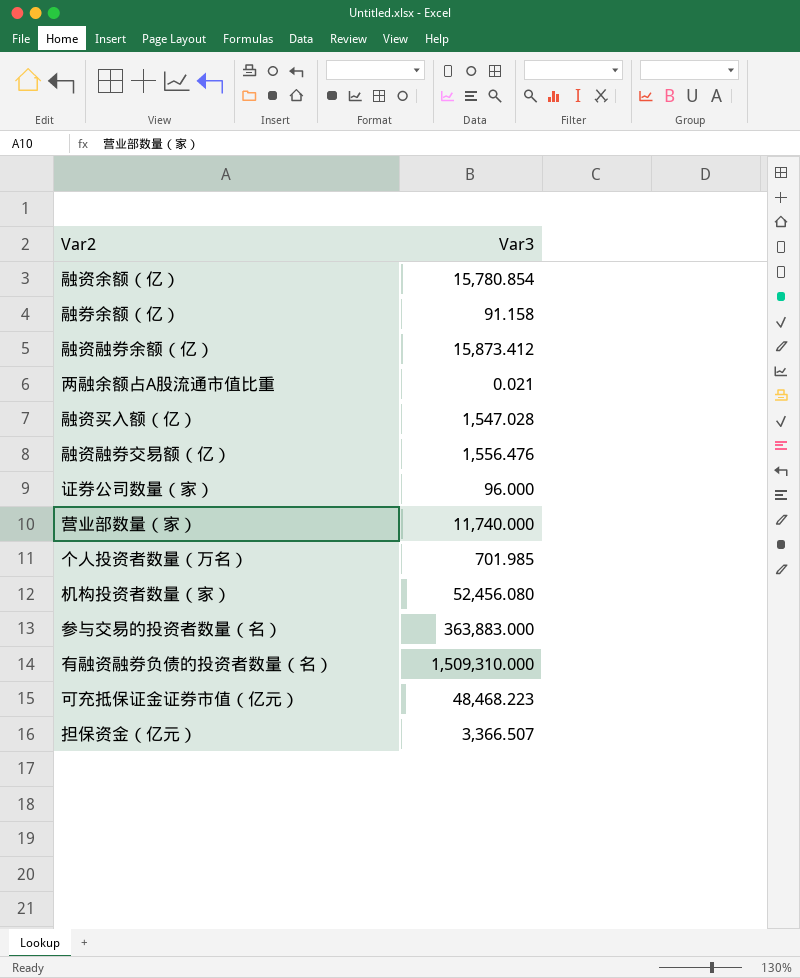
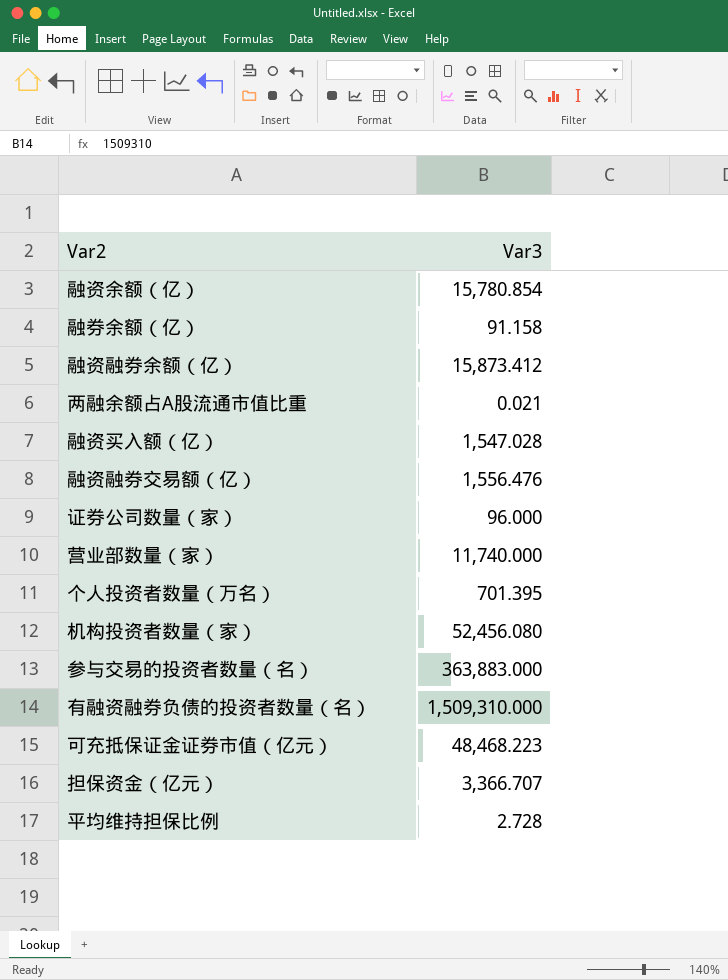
个人投资者数量（万名） | Var3: 701.985 -> 701.395
担保资金（亿元） | Var3: 3,366.507 -> 3,366.707
row 平均维持担保比例: none -> 2.728

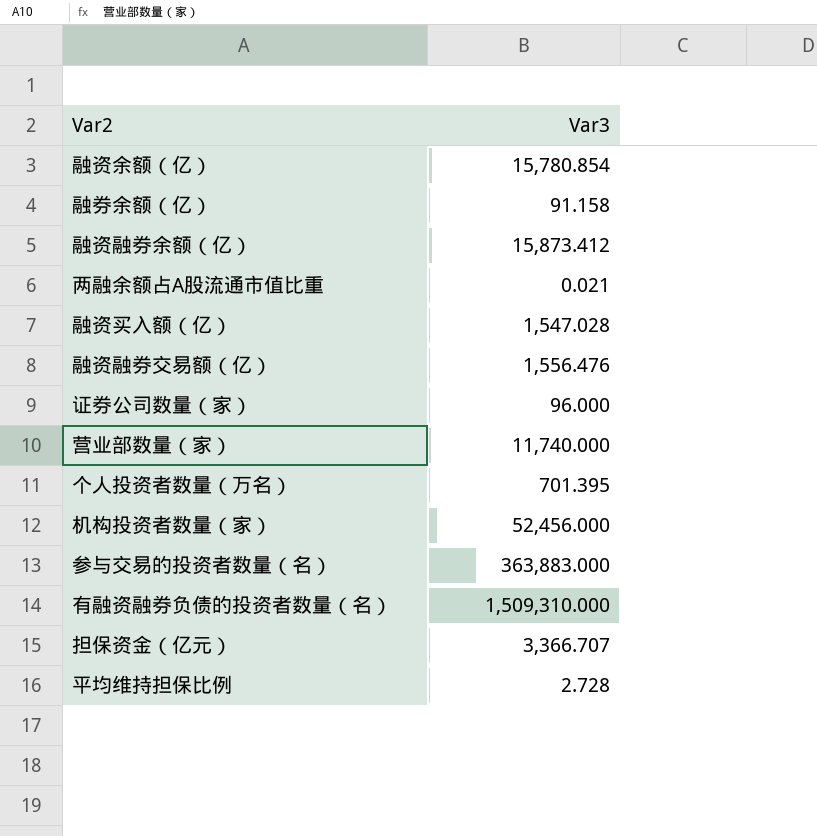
row 可充抵保证金证券市值（亿元）: 48,468.223 -> none
机构投资者数量（家） | Var3: 52,456.080 -> 52,456.000

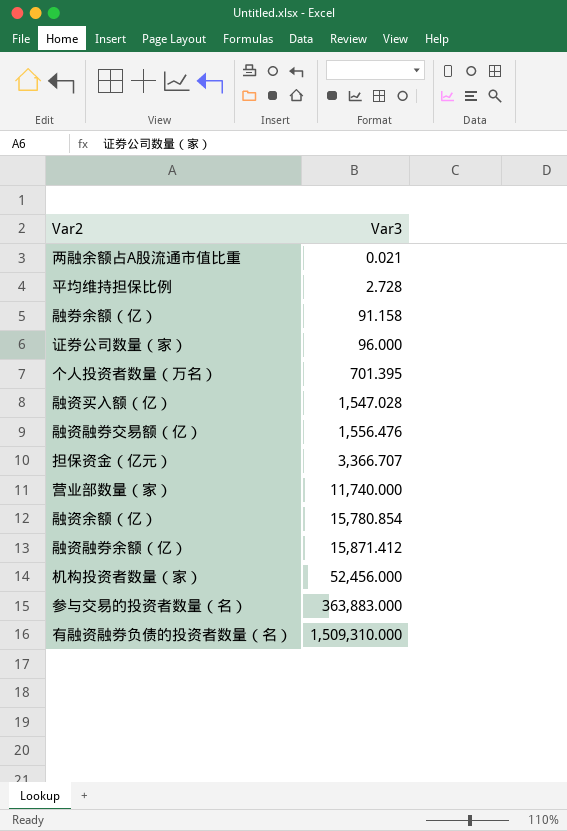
row order: none -> Var3 ascending
融资融券余额（亿） | Var3: 15,873.412 -> 15,871.412

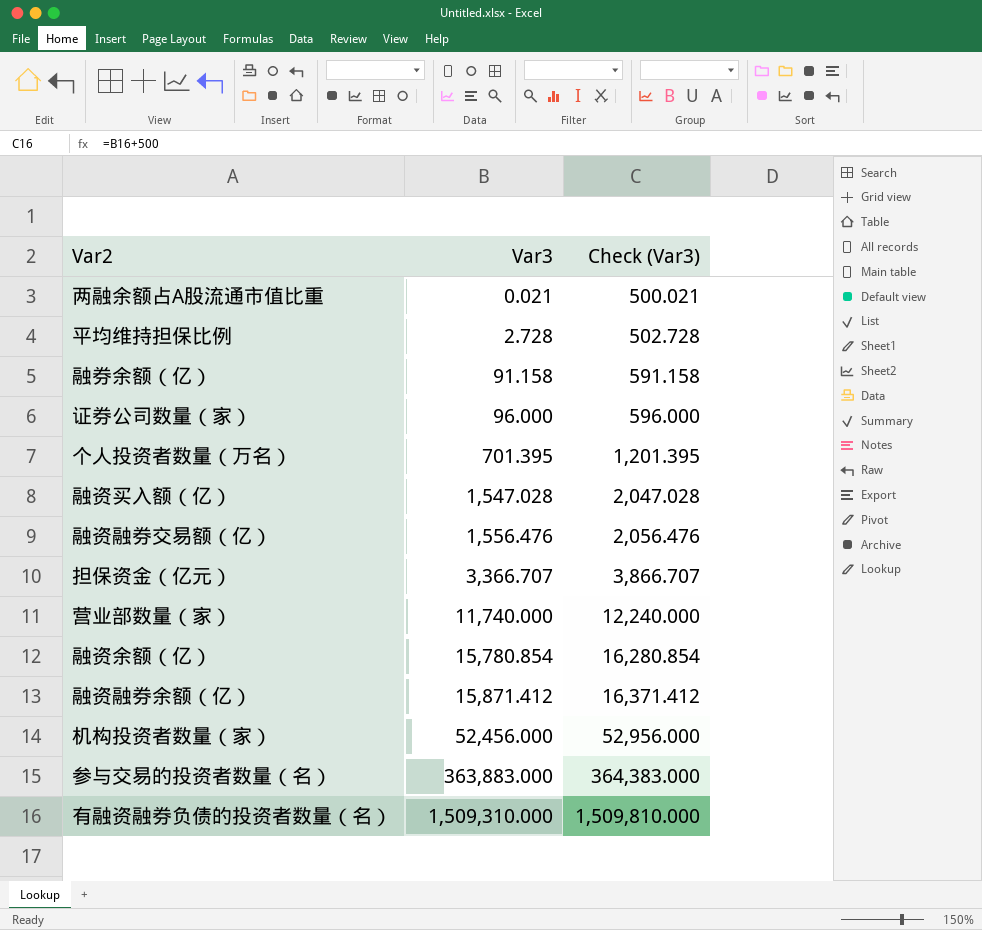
column Check (Var3) | formula: none -> [Var3] + 500

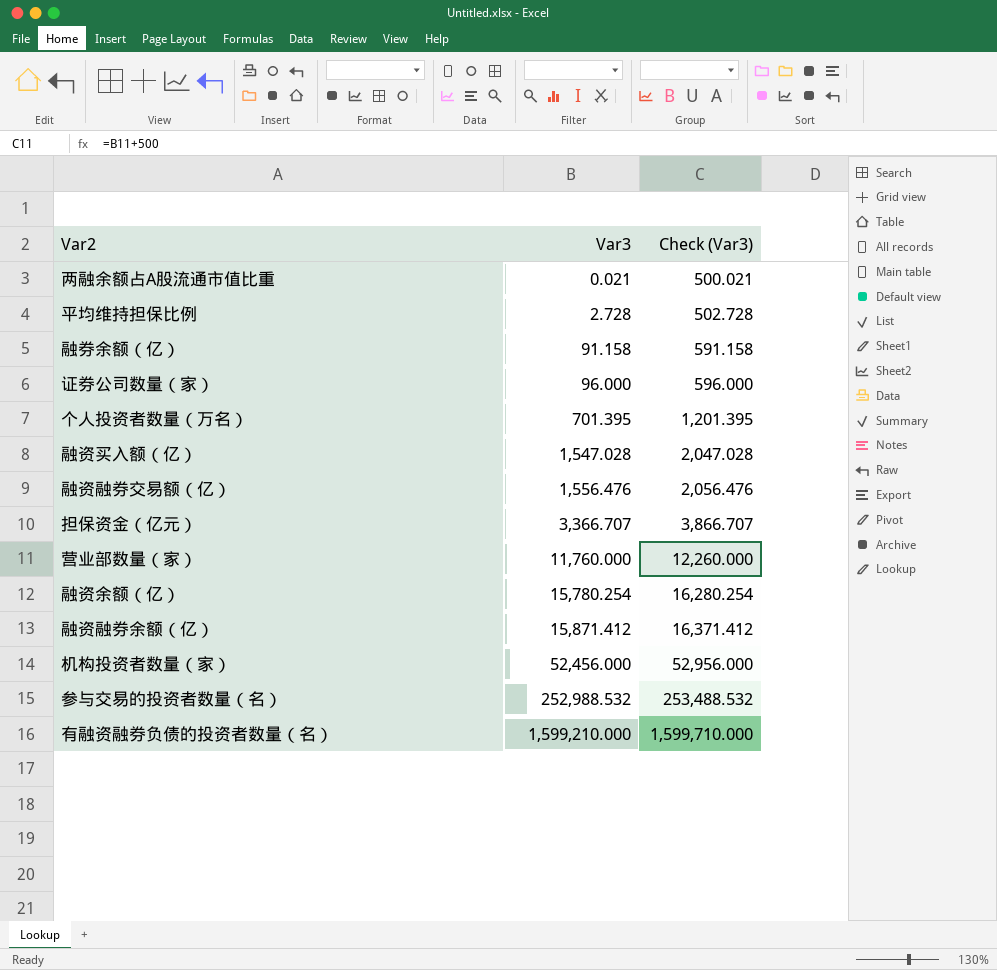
营业部数量（家） | Var3: 11,740.000 -> 11,760.000
营业部数量（家） | Check (Var3): 12,240.000 -> 12,260.000
融资余额（亿） | Var3: 15,780.854 -> 15,780.254
融资余额（亿） | Check (Var3): 16,280.854 -> 16,280.254
参与交易的投资者数量（名） | Var3: 363,883.000 -> 252,988.532
参与交易的投资者数量（名） | Check (Var3): 364,383.000 -> 253,488.532
有融资融券负债的投资者数量（名） | Var3: 1,509,310.000 -> 1,599,210.000
有融资融券负债的投资者数量（名） | Check (Var3): 1,509,810.000 -> 1,599,710.000

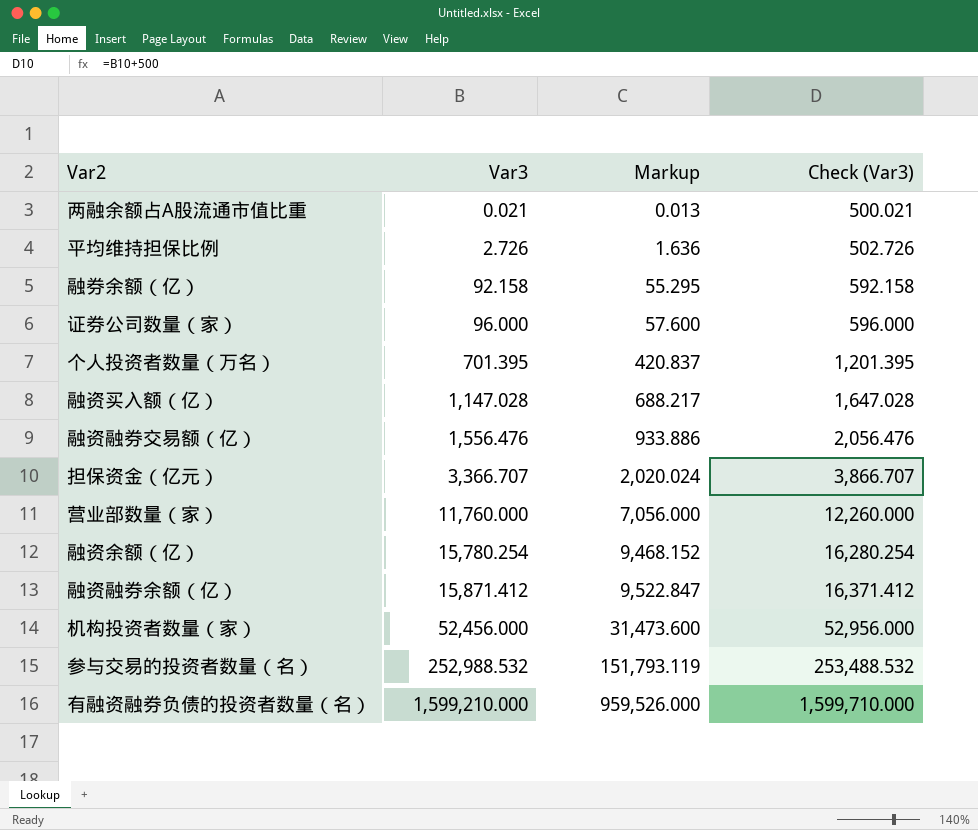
column Markup | formula: none -> [Var3] * 0.6
平均维持担保比例 | Var3: 2.728 -> 2.726
平均维持担保比例 | Check (Var3): 502.728 -> 502.726
融券余额（亿） | Var3: 91.158 -> 92.158
融券余额（亿） | Check (Var3): 591.158 -> 592.158
融资买入额（亿） | Var3: 1,547.028 -> 1,147.028
融资买入额（亿） | Check (Var3): 2,047.028 -> 1,647.028

